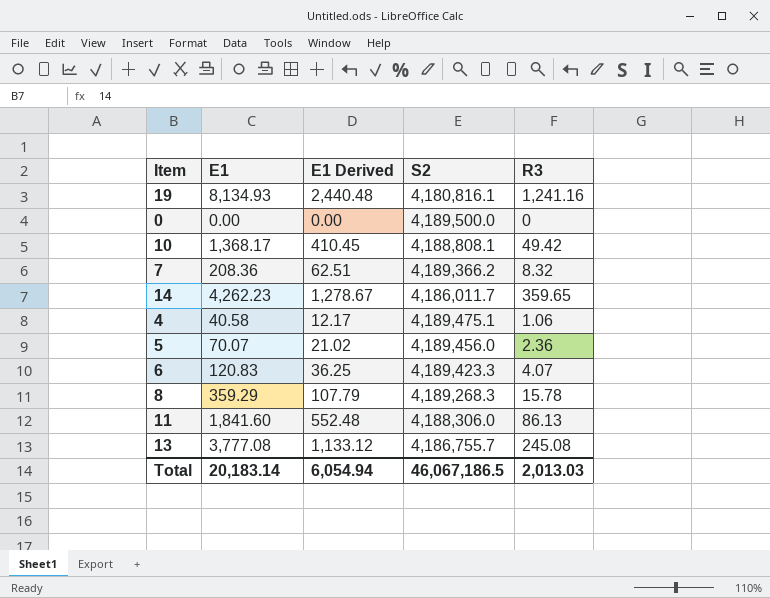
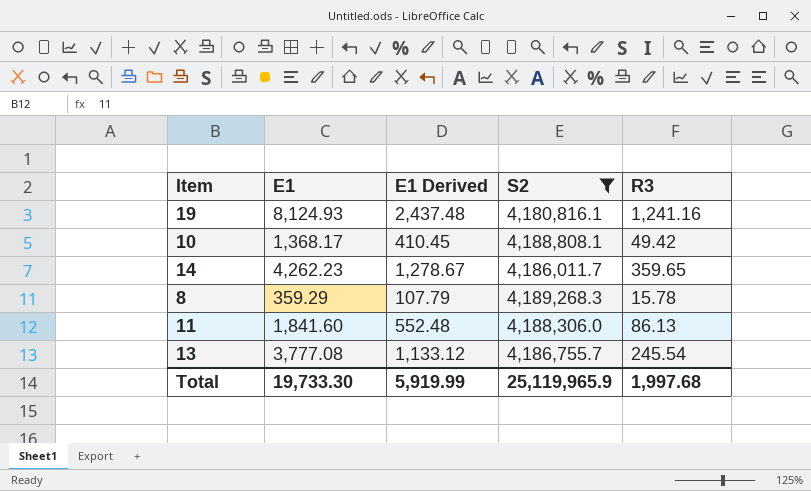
filter: none -> S2 <= 4,189,268.3
19 | E1: 8,134.93 -> 8,124.93
19 | E1 Derived: 2,440.48 -> 2,437.48
13 | R3: 245.08 -> 245.54
Total | E1: 20,183.14 -> 19,733.30
Total | E1 Derived: 6,054.94 -> 5,919.99
Total | S2: 46,067,186.5 -> 25,119,965.9
Total | R3: 2,013.03 -> 1,997.68

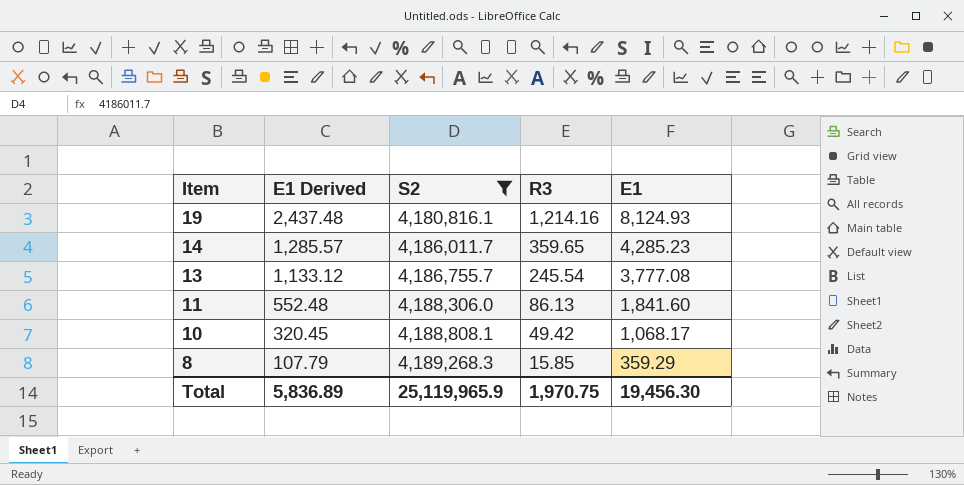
row order: none -> Item descending
column E1 | position: 2 -> 5
19 | R3: 1,241.16 -> 1,214.16
14 | E1 Derived: 1,278.67 -> 1,285.57
14 | E1: 4,262.23 -> 4,285.23
10 | E1 Derived: 410.45 -> 320.45
10 | E1: 1,368.17 -> 1,068.17
8 | R3: 15.78 -> 15.85
Total | E1 Derived: 5,919.99 -> 5,836.89
Total | R3: 1,997.68 -> 1,970.75
Total | E1: 19,733.30 -> 19,456.30

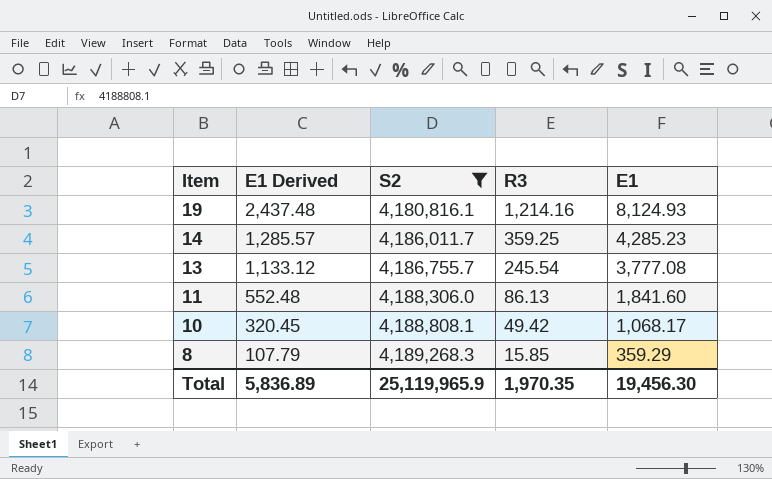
14 | R3: 359.65 -> 359.25
Total | R3: 1,970.75 -> 1,970.35

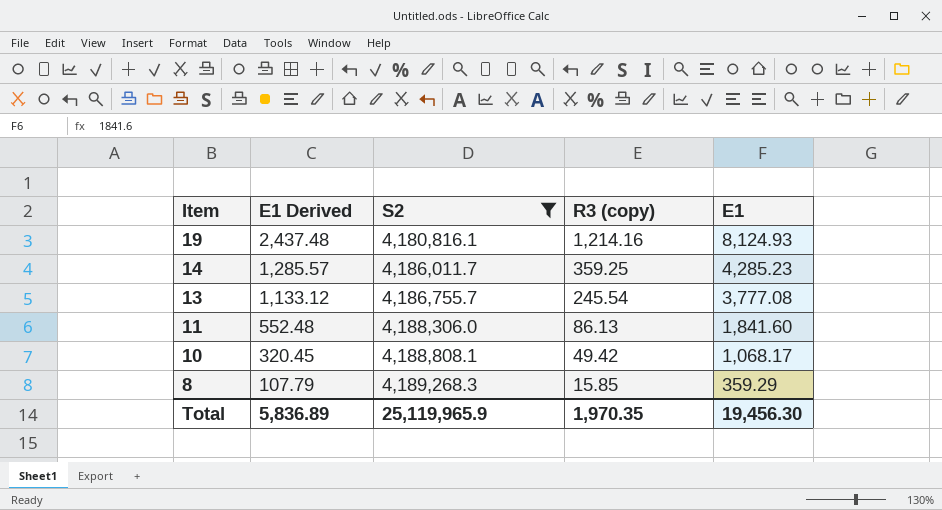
column name: R3 -> R3 (copy)

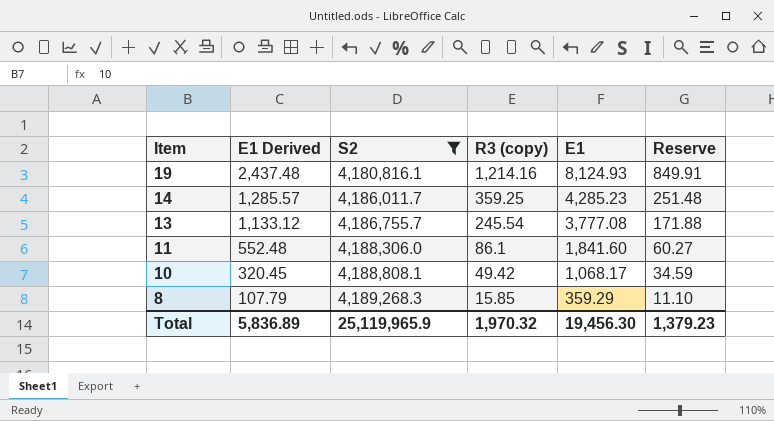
column Reserve | formula: none -> [R3 (copy)] * 0.7
11 | R3 (copy): 86.13 -> 86.1
Total | R3 (copy): 1,970.35 -> 1,970.32

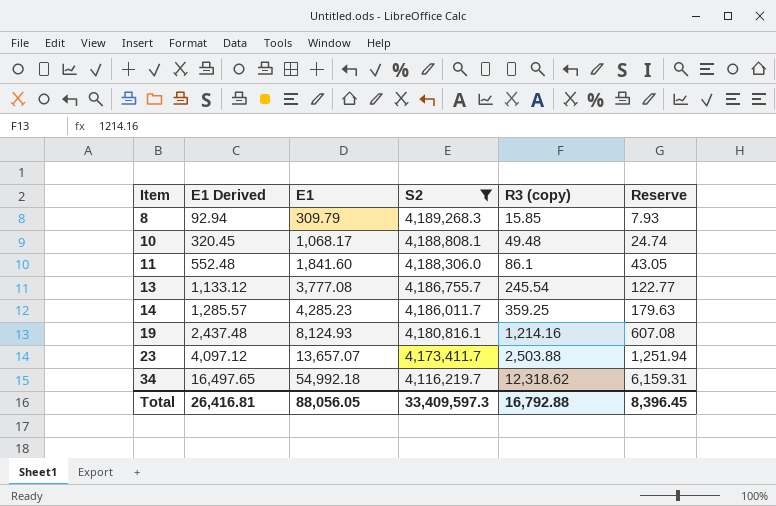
row order: Item descending -> Item ascending
column E1 | position: 5 -> 3
column Reserve | formula: [R3 (copy)] * 0.7 -> [R3 (copy)] * 0.5
8 | E1 Derived: 107.79 -> 92.94
8 | E1: 359.29 -> 309.79
10 | R3 (copy): 49.42 -> 49.48
row 23: none -> 4,097.12 | 13,657.07 | 4,173,411.7 | 2,503.88 | 1,251.94
row 34: none -> 16,497.65 | 54,992.18 | 4,116,219.7 | 12,318.62 | 6,159.31
Total | E1 Derived: 5,836.89 -> 26,416.81
Total | E1: 19,456.30 -> 88,056.05
Total | S2: 25,119,965.9 -> 33,409,597.3
Total | R3 (copy): 1,970.32 -> 16,792.88
Total | Reserve: 1,379.23 -> 8,396.45

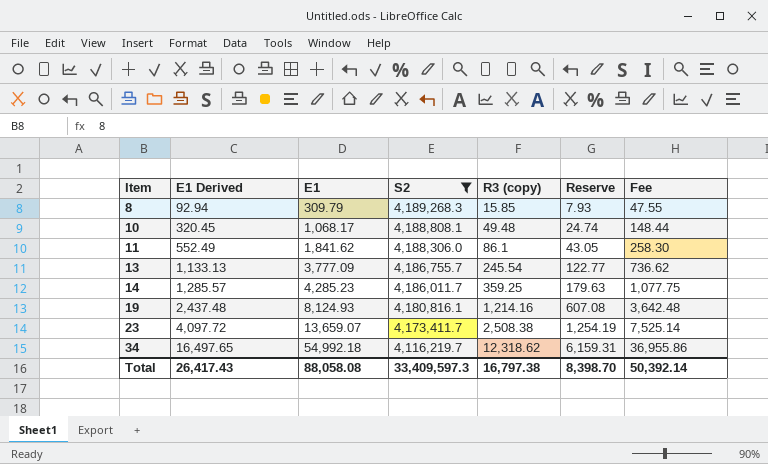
column Fee | formula: none -> [R3 (copy)] * 3
11 | E1 Derived: 552.48 -> 552.49
11 | E1: 1,841.60 -> 1,841.62
13 | E1 Derived: 1,133.12 -> 1,133.13
13 | E1: 3,777.08 -> 3,777.09
23 | E1 Derived: 4,097.12 -> 4,097.72
23 | E1: 13,657.07 -> 13,659.07
23 | R3 (copy): 2,503.88 -> 2,508.38
23 | Reserve: 1,251.94 -> 1,254.19
Total | E1 Derived: 26,416.81 -> 26,417.43
Total | E1: 88,056.05 -> 88,058.08
Total | R3 (copy): 16,792.88 -> 16,797.38
Total | Reserve: 8,396.45 -> 8,398.70

